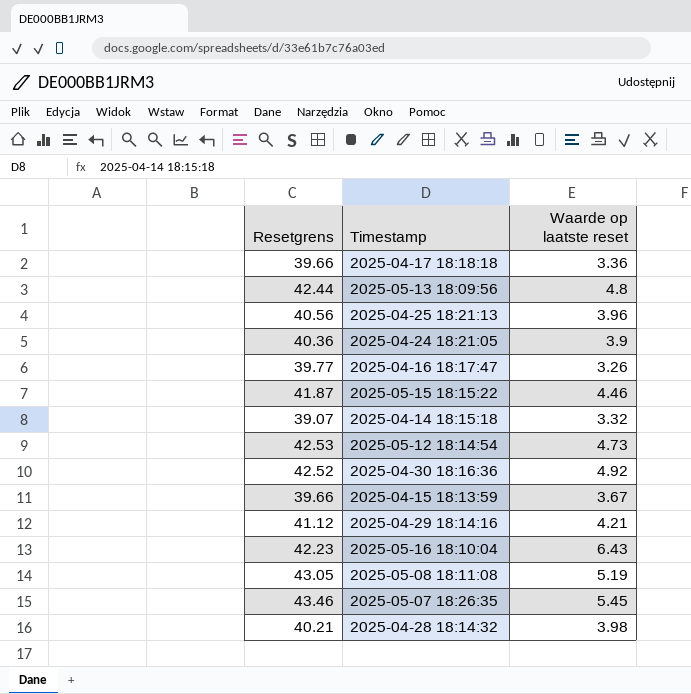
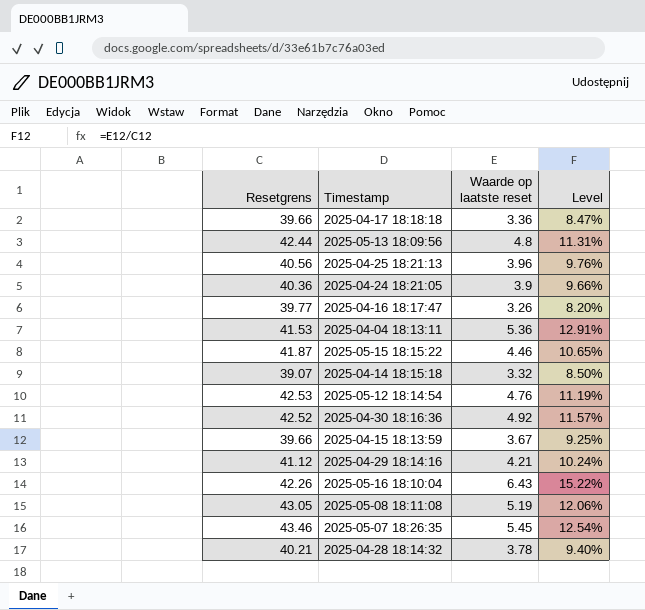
column Level | formula: none -> [Waarde op laatste reset] / [Resetgrens]
row 2025-04-04 18:13:11: none -> 41.53 | 5.36 | 12.91%
2025-05-12 18:14:54 | Waarde op laatste reset: 4.73 -> 4.76
2025-05-16 18:10:04 | Resetgrens: 42.23 -> 42.26
2025-04-28 18:14:32 | Waarde op laatste reset: 3.98 -> 3.78

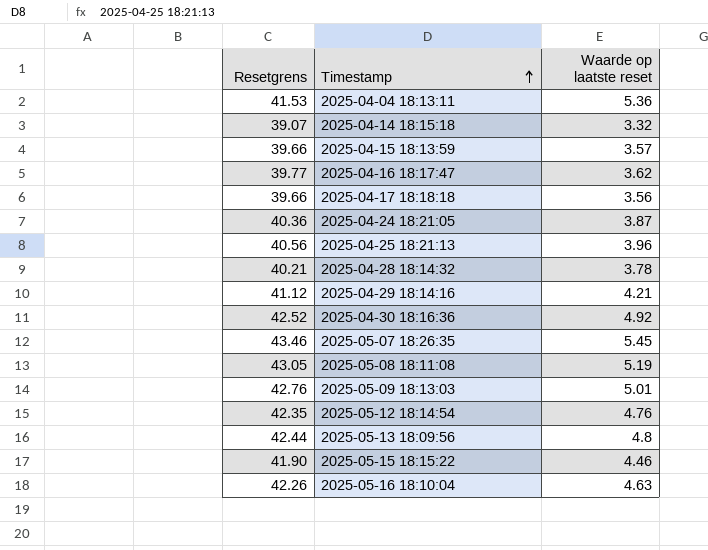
row order: none -> Timestamp ascending
column Level | formula: [Waarde op laatste reset] / [Resetgrens] -> none
2025-04-15 18:13:59 | Waarde op laatste reset: 3.67 -> 3.57
2025-04-16 18:17:47 | Waarde op laatste reset: 3.26 -> 3.62
2025-04-17 18:18:18 | Waarde op laatste reset: 3.36 -> 3.56
2025-04-24 18:21:05 | Waarde op laatste reset: 3.9 -> 3.87
row 2025-05-09 18:13:03: none -> 42.76 | 5.01
2025-05-12 18:14:54 | Resetgrens: 42.53 -> 42.35
2025-05-15 18:15:22 | Resetgrens: 41.87 -> 41.90
2025-05-16 18:10:04 | Waarde op laatste reset: 6.43 -> 4.63

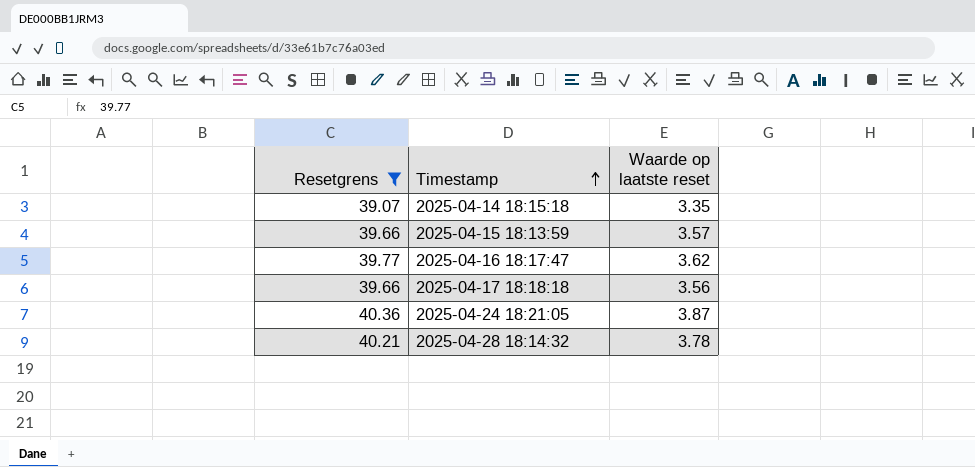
filter: none -> Resetgrens <= 40.36
2025-04-14 18:15:18 | Waarde op laatste reset: 3.32 -> 3.35

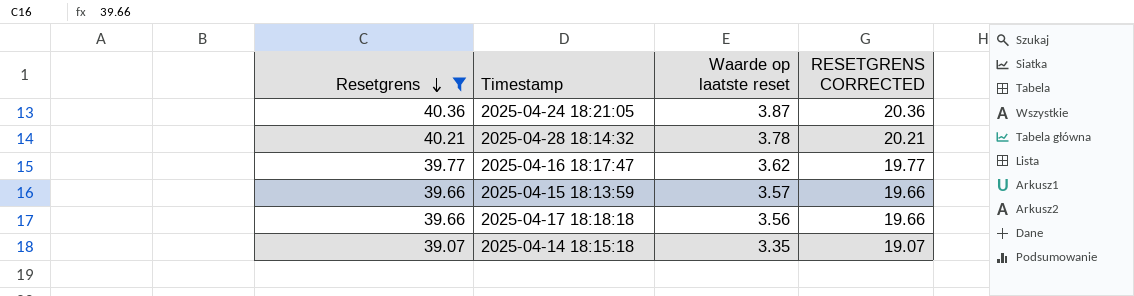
row order: Timestamp ascending -> Resetgrens descending
column RESETGRENS CORRECTED | formula: none -> [Resetgrens] - 20

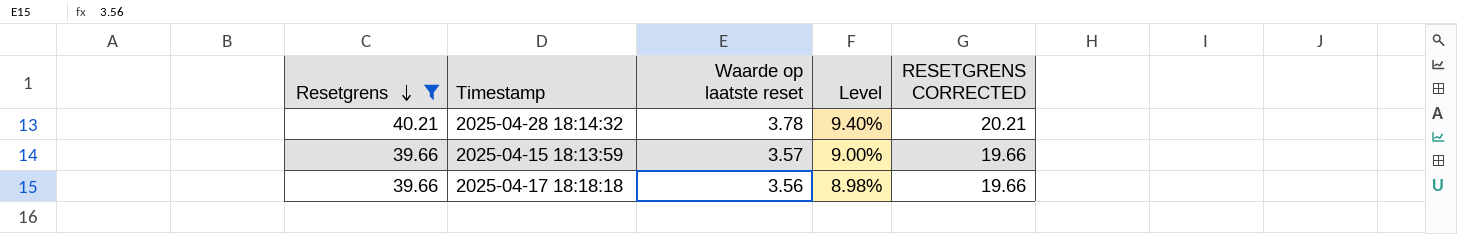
column Level | formula: none -> [Waarde op laatste reset] / [Resetgrens]
row 2025-04-24 18:21:05: 40.36 | 3.87 | 20.36 -> none
row 2025-04-16 18:17:47: 39.77 | 3.62 | 19.77 -> none
row 2025-04-14 18:15:18: 39.07 | 3.35 | 19.07 -> none

